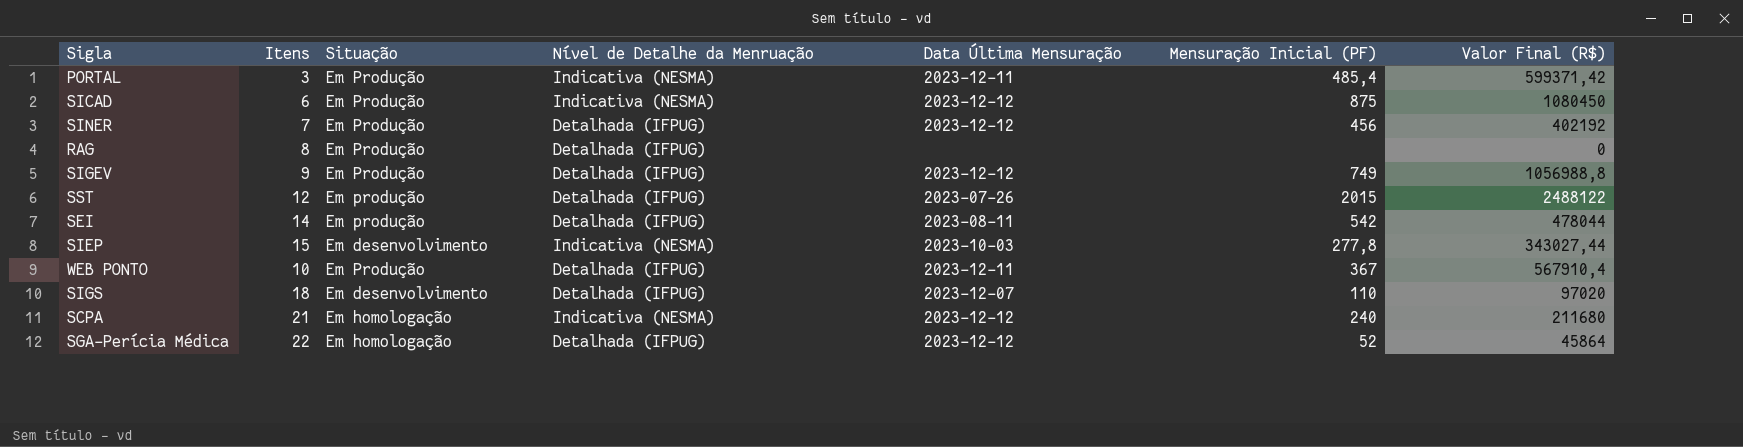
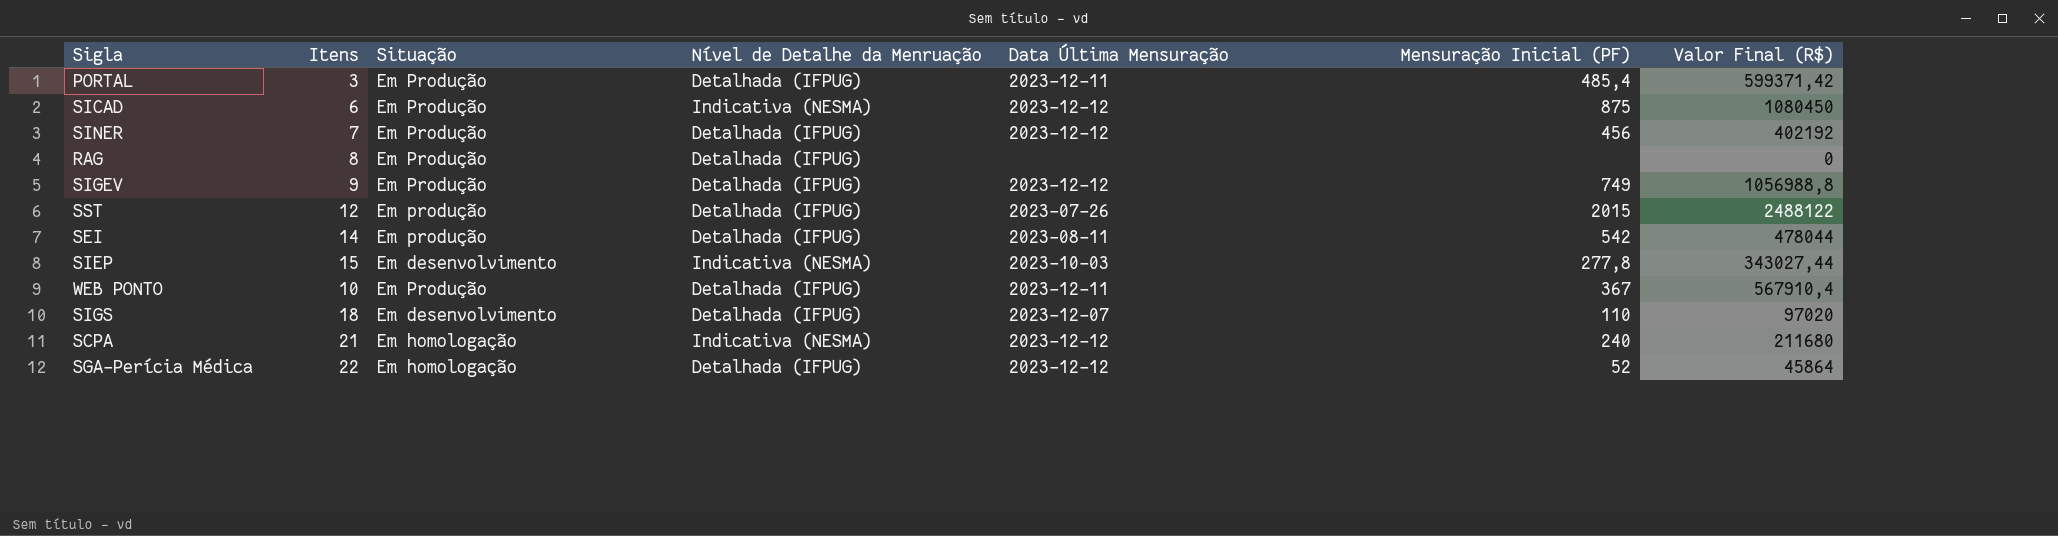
PORTAL | Nível de Detalhe da Menruação: Indicativa (NESMA) -> Detalhada (IFPUG)

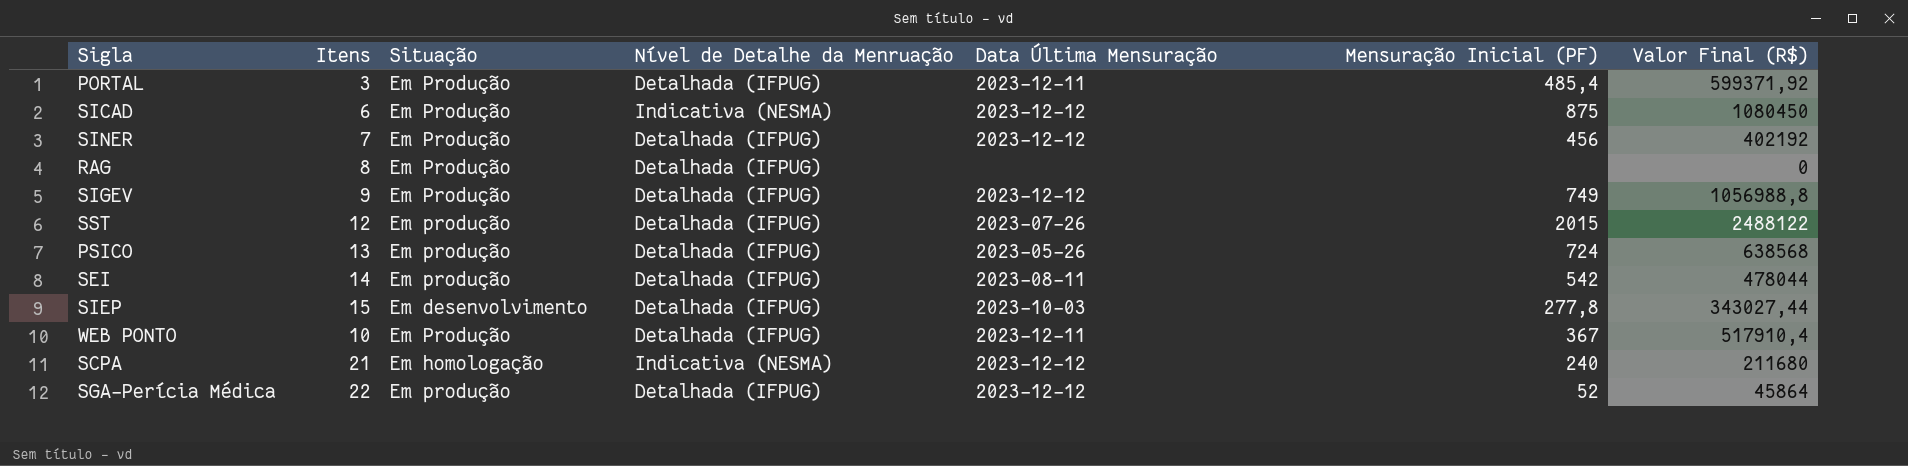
row SIGS: 18 | Em desenvolvimento | Detalhada (IFPUG) | 2023-12-07 | 110 | 97020 -> none
PORTAL | Valor Final (R$): 599371,42 -> 599371,92
row PSICO: none -> 13 | Em produção | Detalhada (IFPUG) | 2023-05-26 | 724 | 638568
SIEP | Nível de Detalhe da Menruação: Indicativa (NESMA) -> Detalhada (IFPUG)
WEB PONTO | Valor Final (R$): 567910,4 -> 517910,4
SGA-Perícia Médica | Situação: Em homologação -> Em produção

